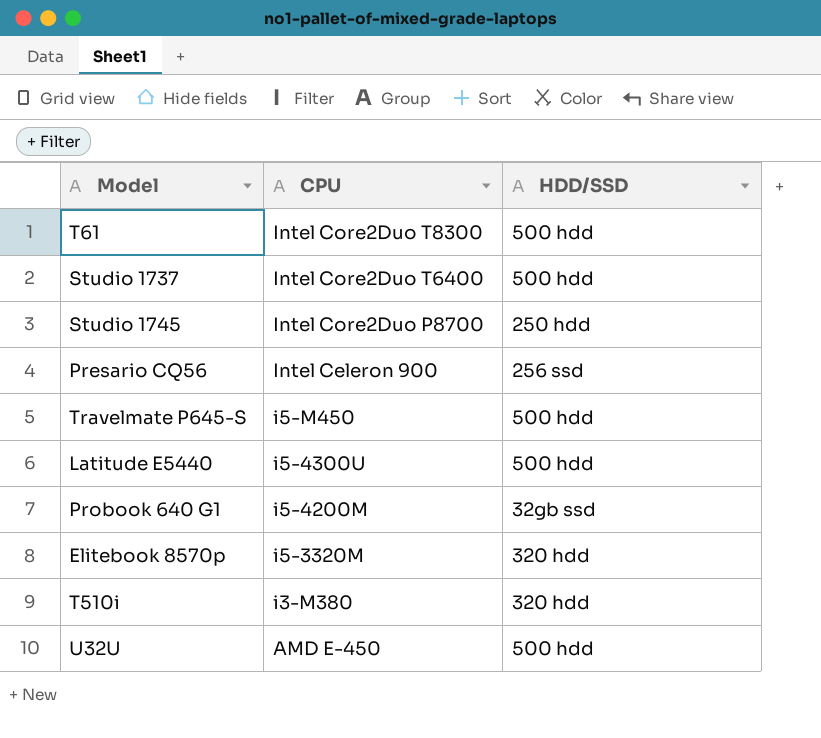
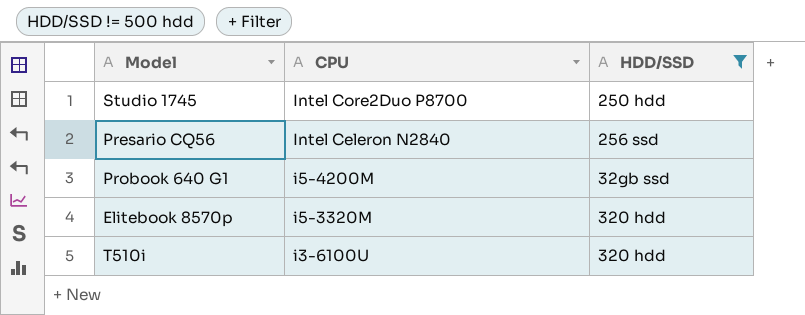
filter: none -> HDD/SSD != 500 hdd
Presario CQ56 | CPU: Intel Celeron 900 -> Intel Celeron N2840
T510i | CPU: i3-M380 -> i3-6100U

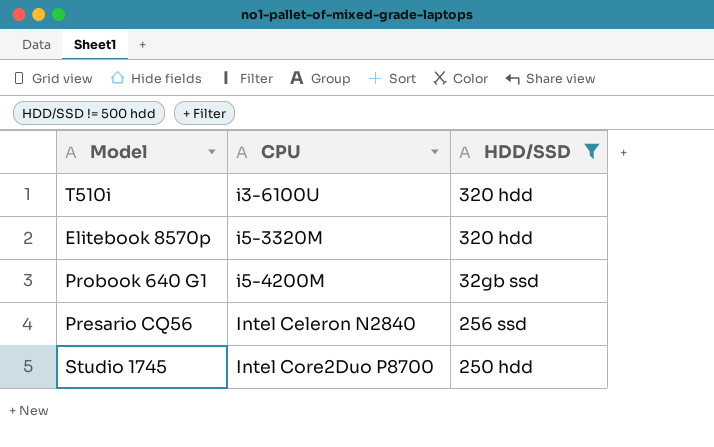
row order: CPU descending -> CPU ascending

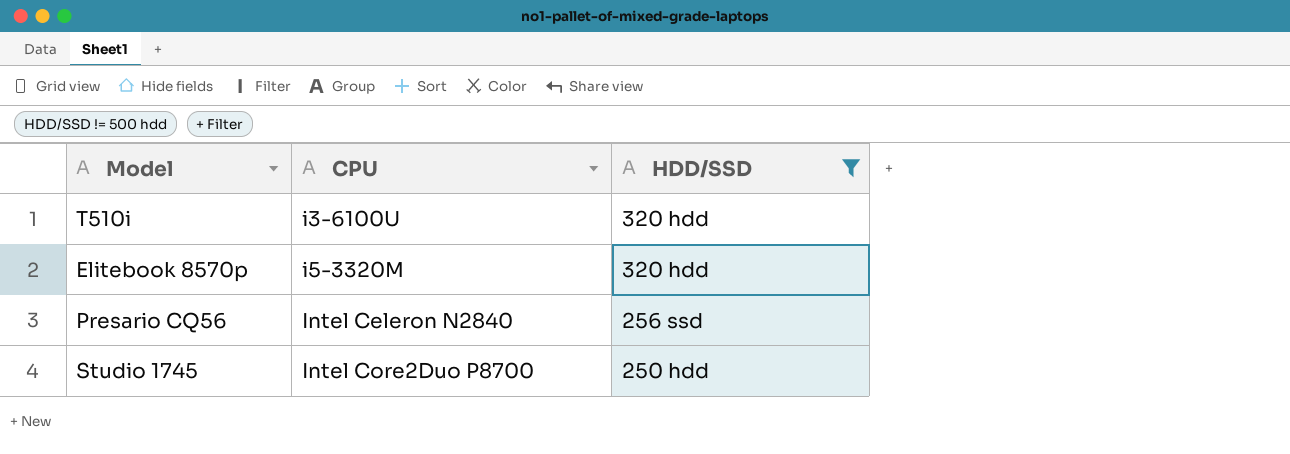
row Probook 640 G1: i5-4200M | 32gb ssd -> none

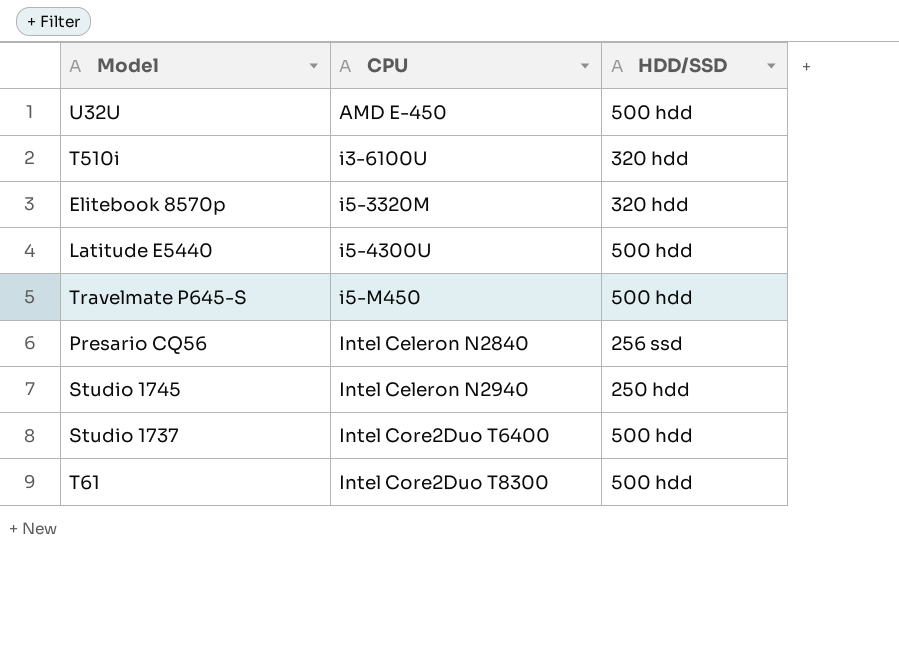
filter: HDD/SSD != 500 hdd -> none
Studio 1745 | CPU: Intel Core2Duo P8700 -> Intel Celeron N2940

